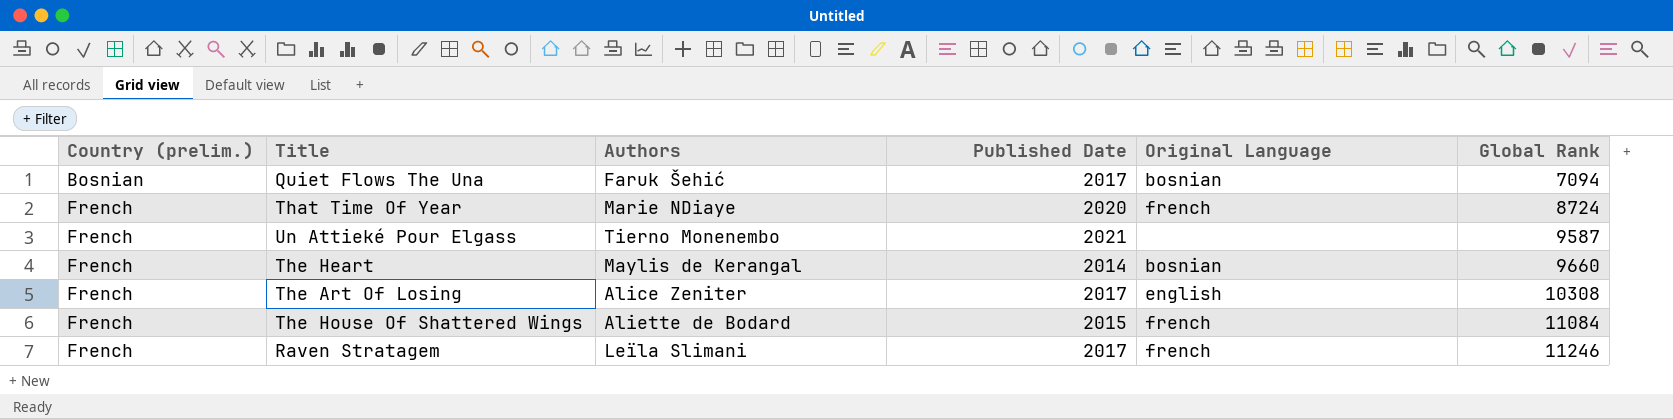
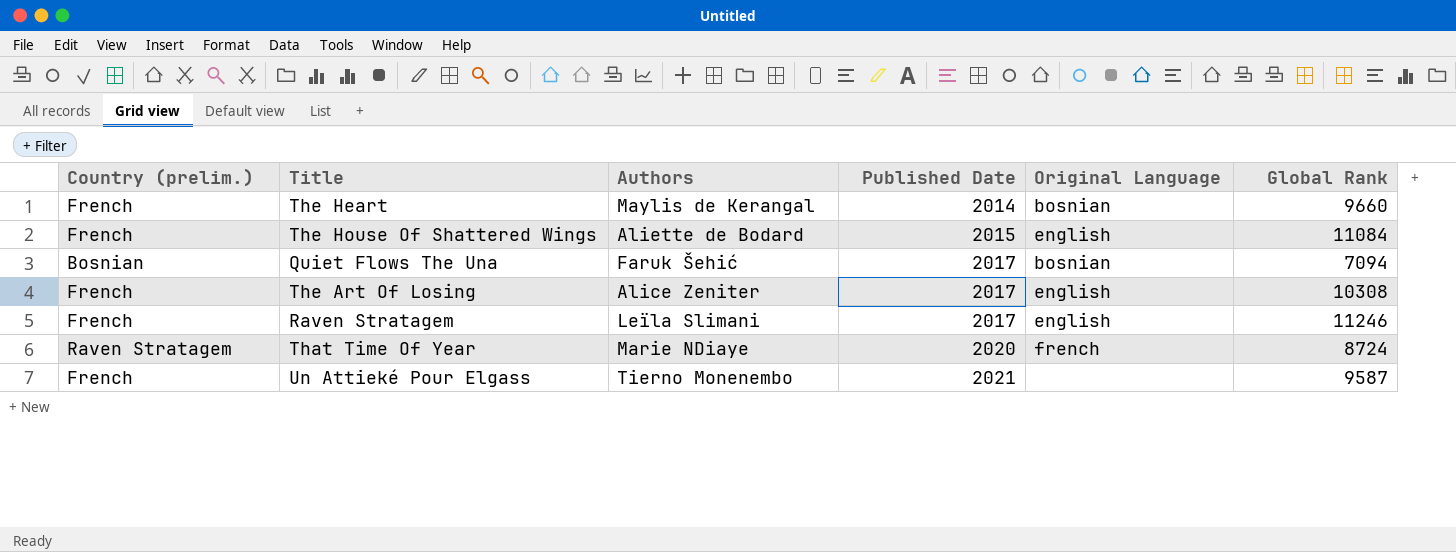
row order: Country (prelim.) ascending -> Published Date ascending
The House Of Shattered Wings | Original Language: french -> english
Raven Stratagem | Original Language: french -> english
That Time Of Year | Country (prelim.): French -> Raven Stratagem

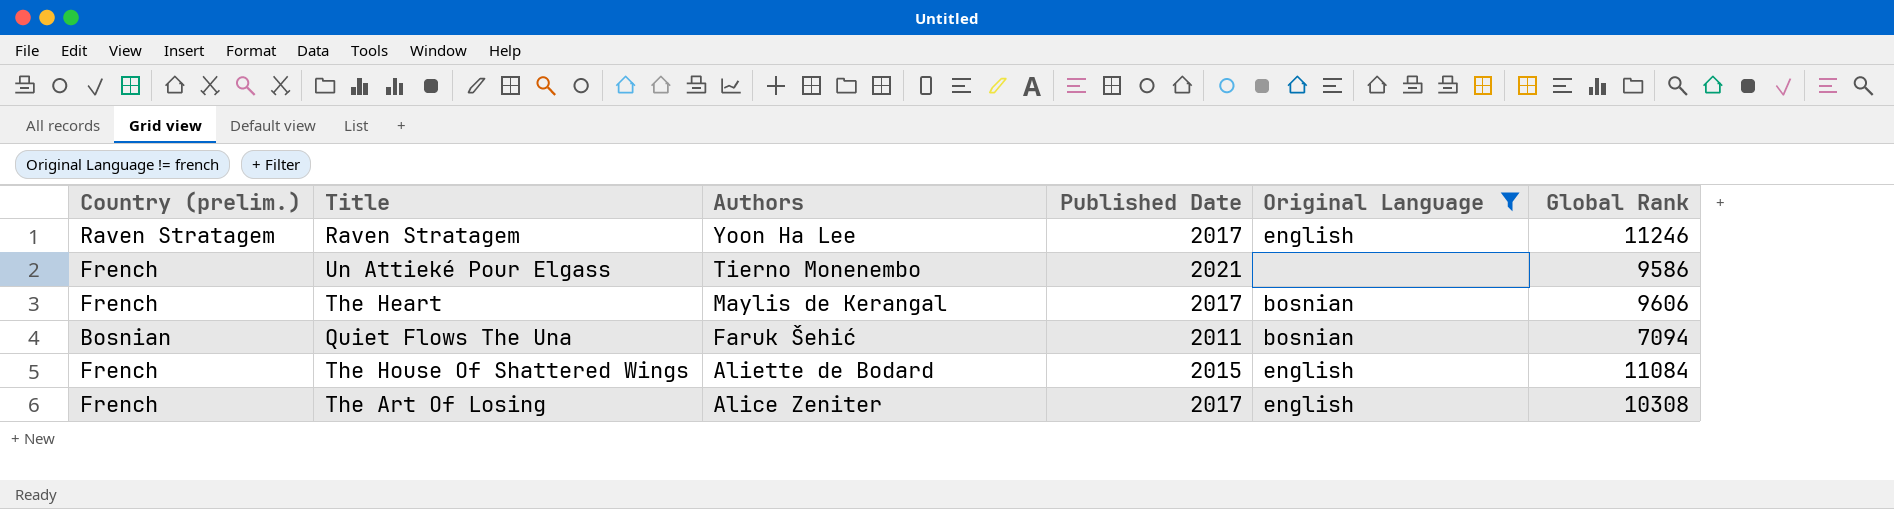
filter: none -> Original Language != french
row order: Published Date ascending -> Authors descending
Raven Stratagem | Country (prelim.): French -> Raven Stratagem
Raven Stratagem | Authors: Leïla Slimani -> Yoon Ha Lee
Un Attieké Pour Elgass | Global Rank: 9587 -> 9586
The Heart | Published Date: 2014 -> 2017
The Heart | Global Rank: 9660 -> 9606
Quiet Flows The Una | Published Date: 2017 -> 2011

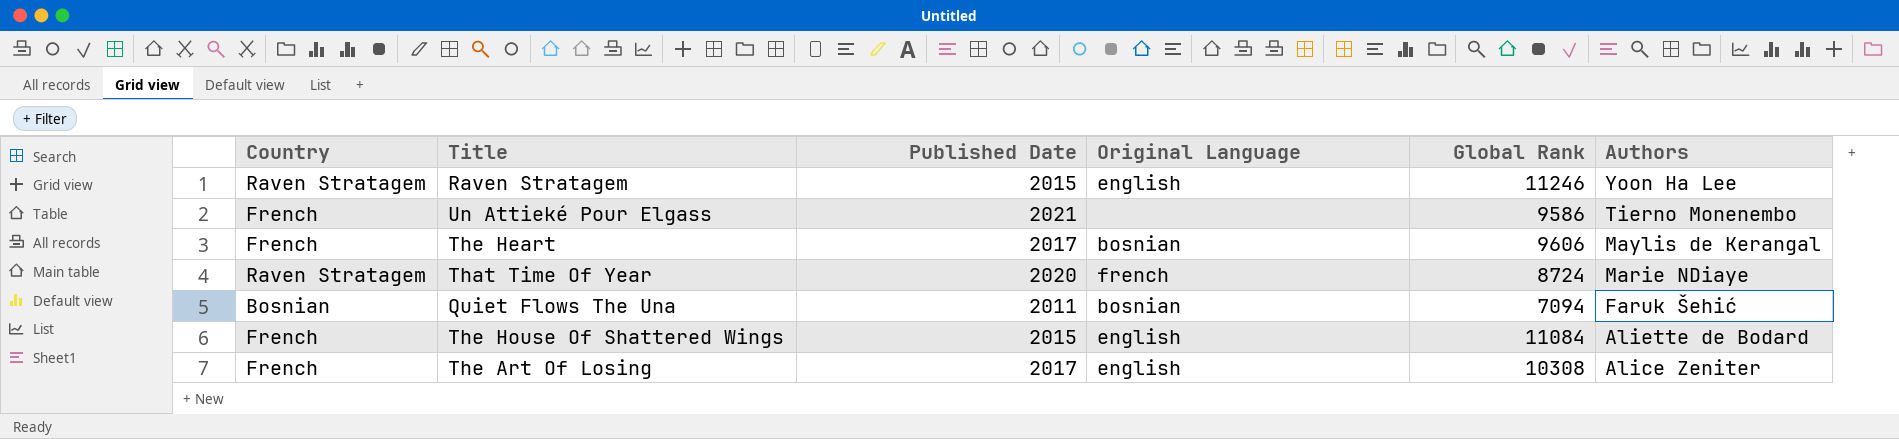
filter: Original Language != french -> none
column name: Country (prelim.) -> Country
column Authors | position: 3 -> 6
Raven Stratagem | Published Date: 2017 -> 2015

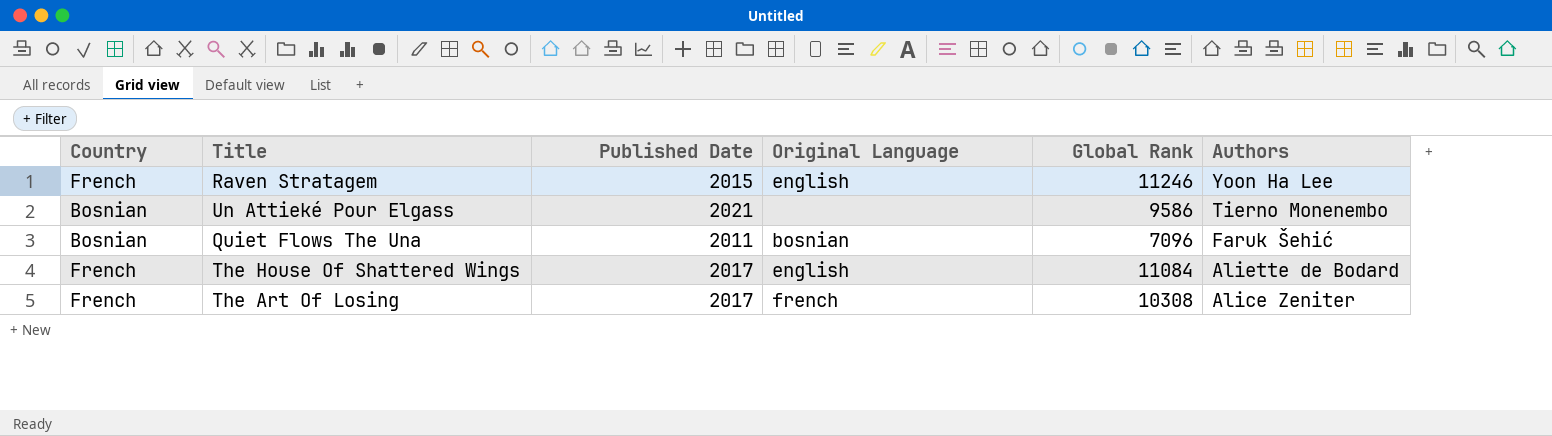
row The Heart: French | 2017 | bosnian | 9606 | Maylis de Kerangal -> none
row That Time Of Year: Raven Stratagem | 2020 | french | 8724 | Marie NDiaye -> none
Raven Stratagem | Country: Raven Stratagem -> French
Un Attieké Pour Elgass | Country: French -> Bosnian
Quiet Flows The Una | Global Rank: 7094 -> 7096
The House Of Shattered Wings | Published Date: 2015 -> 2017
The Art Of Losing | Original Language: english -> french

